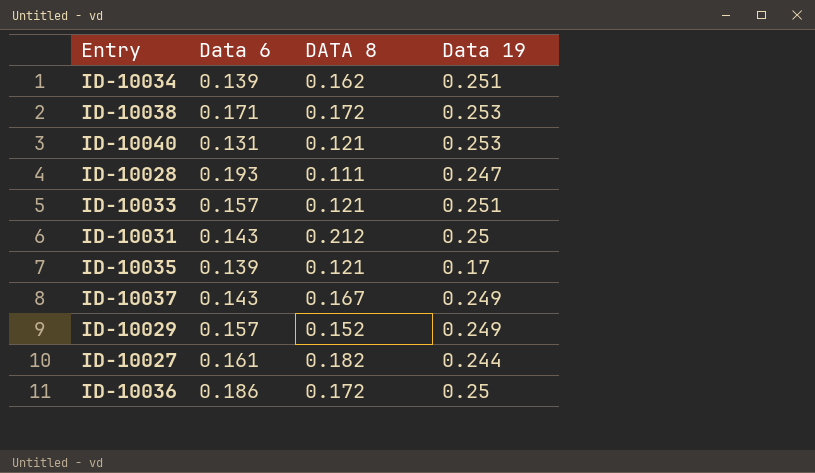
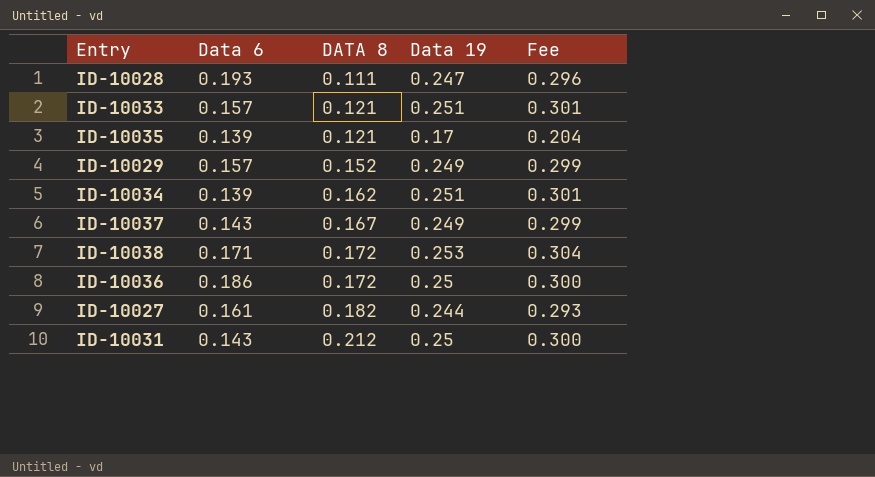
row order: none -> DATA 8 ascending
column Fee | formula: none -> [Data 19] * 1.2
row ID-10040: 0.131 | 0.121 | 0.253 -> none

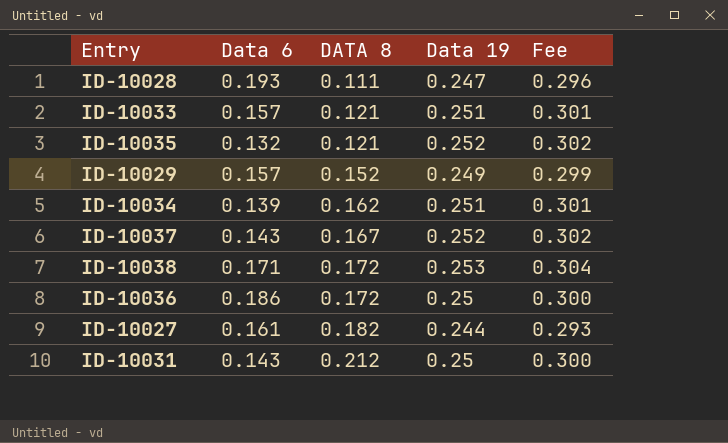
ID-10035 | Data 6: 0.139 -> 0.132
ID-10035 | Data 19: 0.17 -> 0.252
ID-10035 | Fee: 0.204 -> 0.302
ID-10037 | Data 19: 0.249 -> 0.252
ID-10037 | Fee: 0.299 -> 0.302

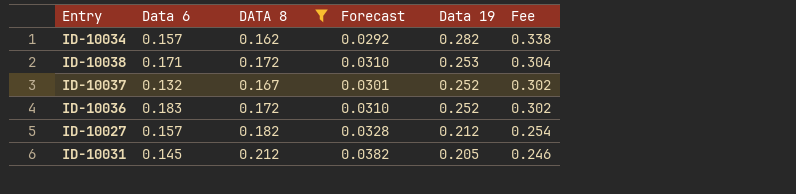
filter: none -> DATA 8 >= 0.162
row order: DATA 8 ascending -> Data 19 descending
column Forecast | formula: none -> [DATA 8] * 0.18
ID-10034 | Data 6: 0.139 -> 0.157
ID-10034 | Data 19: 0.251 -> 0.282
ID-10034 | Fee: 0.301 -> 0.338
ID-10037 | Data 6: 0.143 -> 0.132
ID-10036 | Data 6: 0.186 -> 0.183
ID-10036 | Data 19: 0.25 -> 0.252
ID-10036 | Fee: 0.300 -> 0.302
ID-10027 | Data 6: 0.161 -> 0.157
ID-10027 | Data 19: 0.244 -> 0.212
ID-10027 | Fee: 0.293 -> 0.254
ID-10031 | Data 6: 0.143 -> 0.145
ID-10031 | Data 19: 0.25 -> 0.205
ID-10031 | Fee: 0.300 -> 0.246

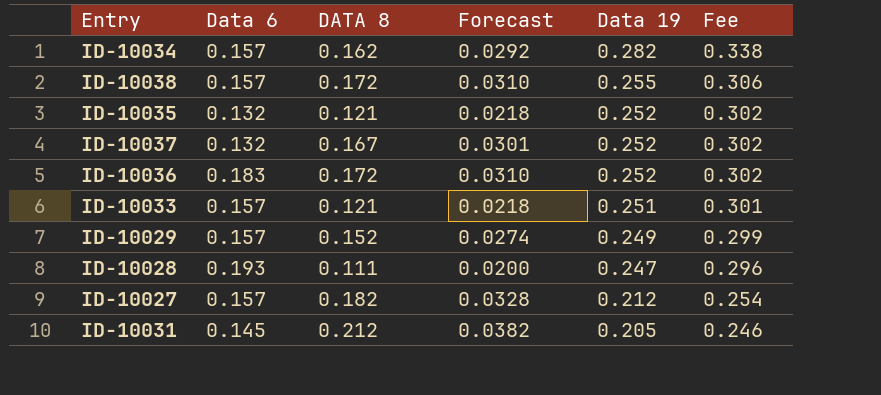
filter: DATA 8 >= 0.162 -> none
ID-10038 | Data 6: 0.171 -> 0.157
ID-10038 | Data 19: 0.253 -> 0.255
ID-10038 | Fee: 0.304 -> 0.306

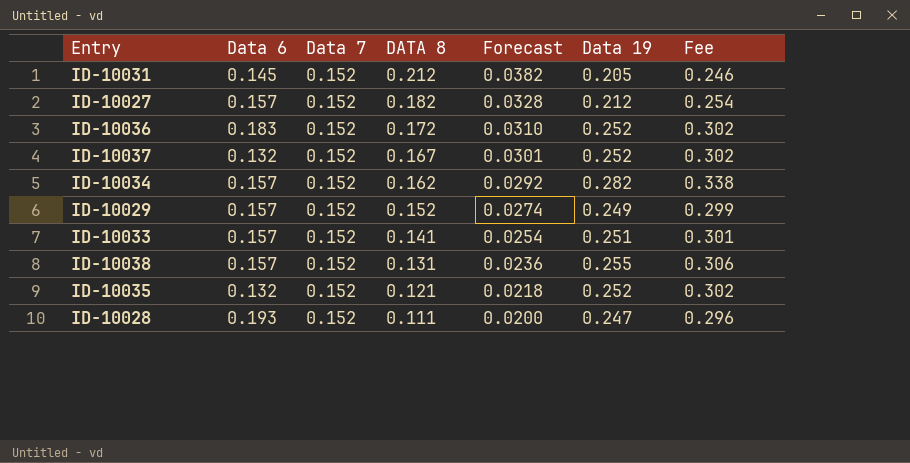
row order: Data 19 descending -> DATA 8 descending
column Data 7 | position: none -> 3
ID-10033 | DATA 8: 0.121 -> 0.141
ID-10033 | Forecast: 0.0218 -> 0.0254
ID-10038 | DATA 8: 0.172 -> 0.131
ID-10038 | Forecast: 0.0310 -> 0.0236

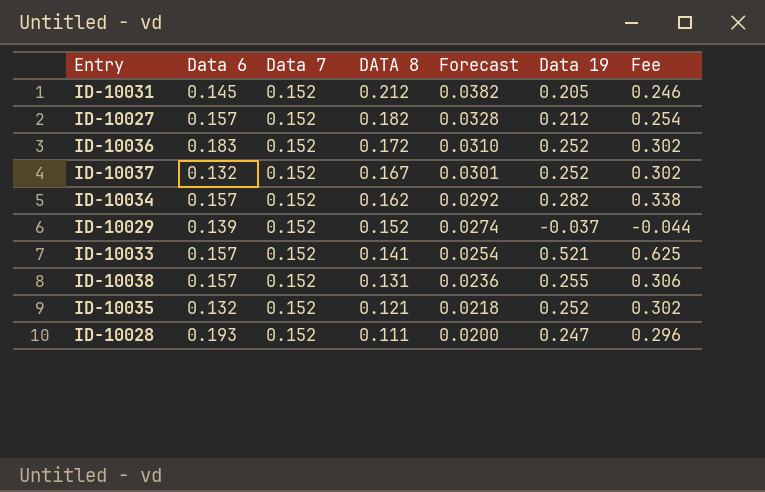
ID-10029 | Data 6: 0.157 -> 0.139
ID-10029 | Data 19: 0.249 -> -0.037
ID-10029 | Fee: 0.299 -> -0.044
ID-10033 | Data 19: 0.251 -> 0.521
ID-10033 | Fee: 0.301 -> 0.625

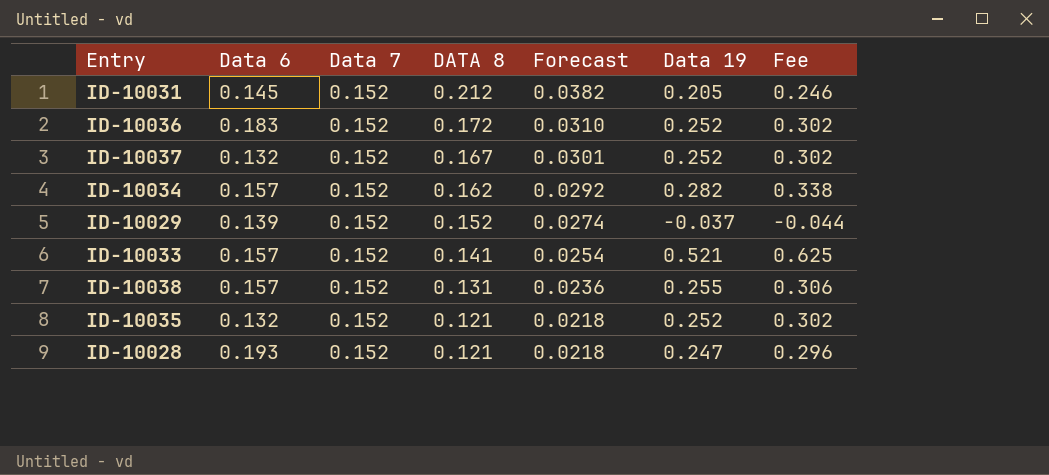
row ID-10027: 0.157 | 0.152 | 0.182 | 0.0328 | 0.212 | 0.254 -> none
ID-10028 | DATA 8: 0.111 -> 0.121
ID-10028 | Forecast: 0.0200 -> 0.0218

